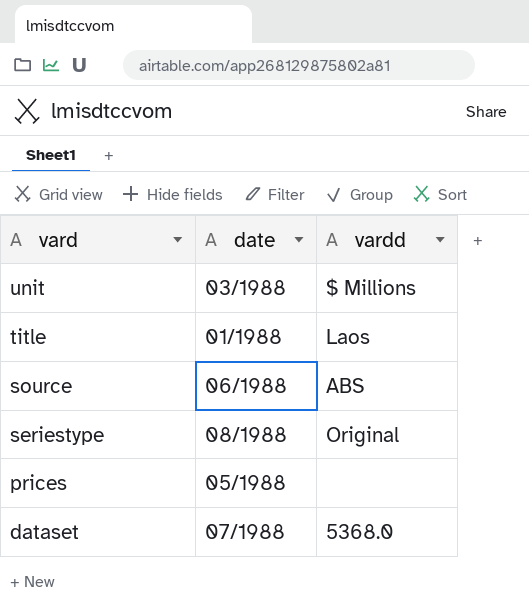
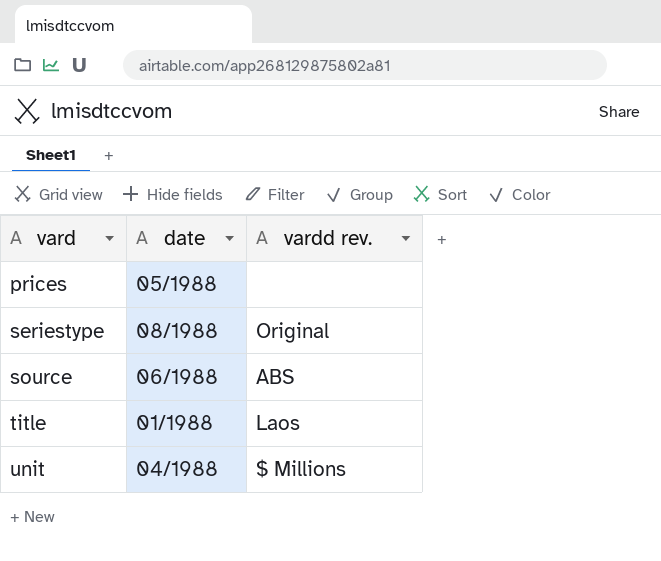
row order: vard descending -> vard ascending
column name: vardd -> vardd rev.
row dataset: 07/1988 | 5368.0 -> none
unit | date: 03/1988 -> 04/1988

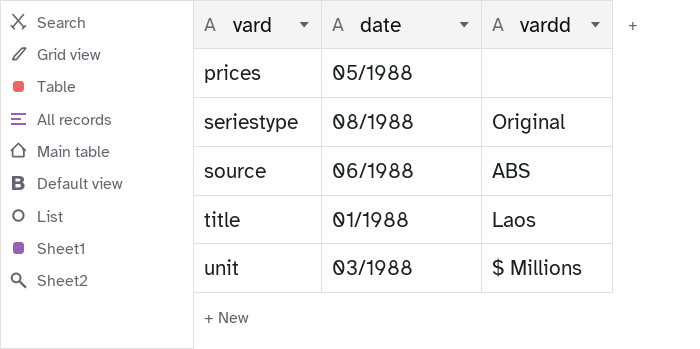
column name: vardd rev. -> vardd
unit | date: 04/1988 -> 03/1988

